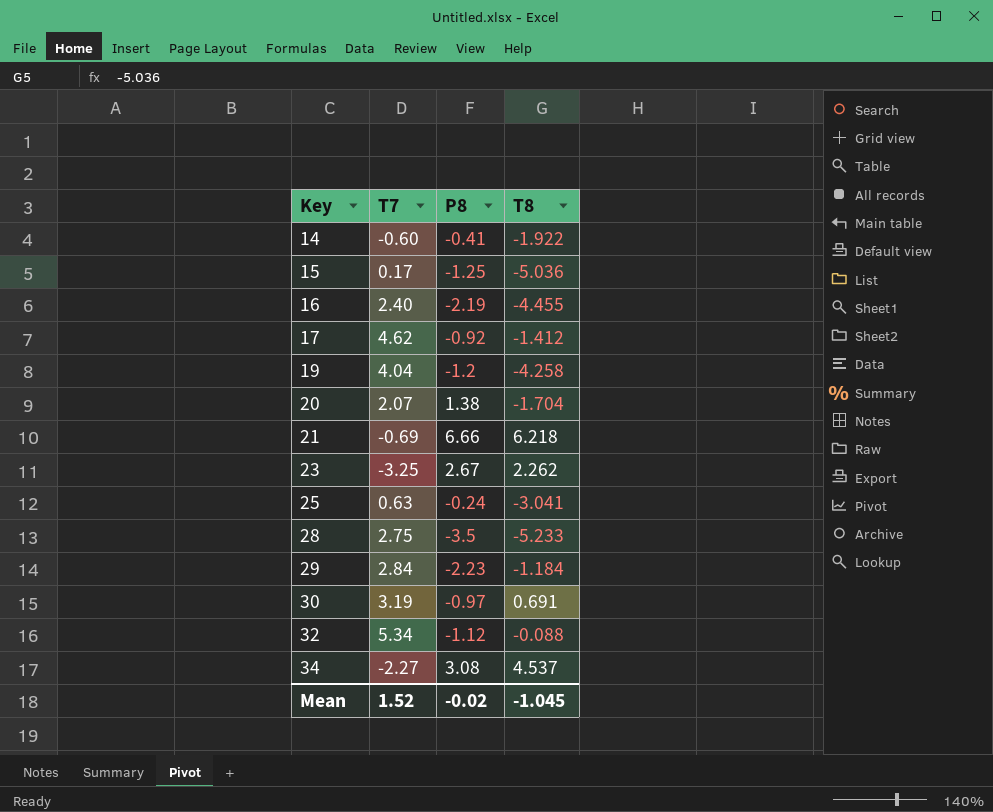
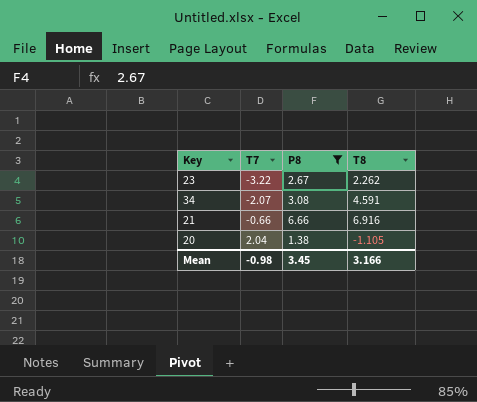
filter: none -> P8 >= 1.38
row order: Key ascending -> T7 ascending
23 | T7: -3.25 -> -3.22
34 | T7: -2.27 -> -2.07
34 | T8: 4.537 -> 4.591
21 | T7: -0.69 -> -0.66
21 | T8: 6.218 -> 6.916
20 | T7: 2.07 -> 2.04
20 | T8: -1.704 -> -1.105
Mean | T7: 1.52 -> -0.98
Mean | P8: -0.02 -> 3.45
Mean | T8: -1.045 -> 3.166

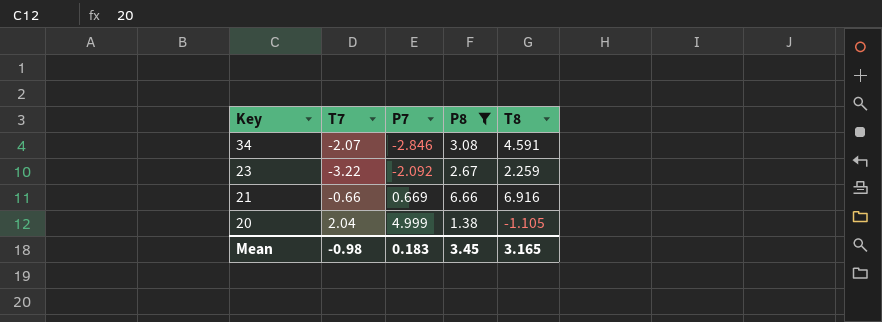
row order: T7 ascending -> Key descending
column P7 | position: none -> 3
23 | T8: 2.262 -> 2.259
Mean | T8: 3.166 -> 3.165

